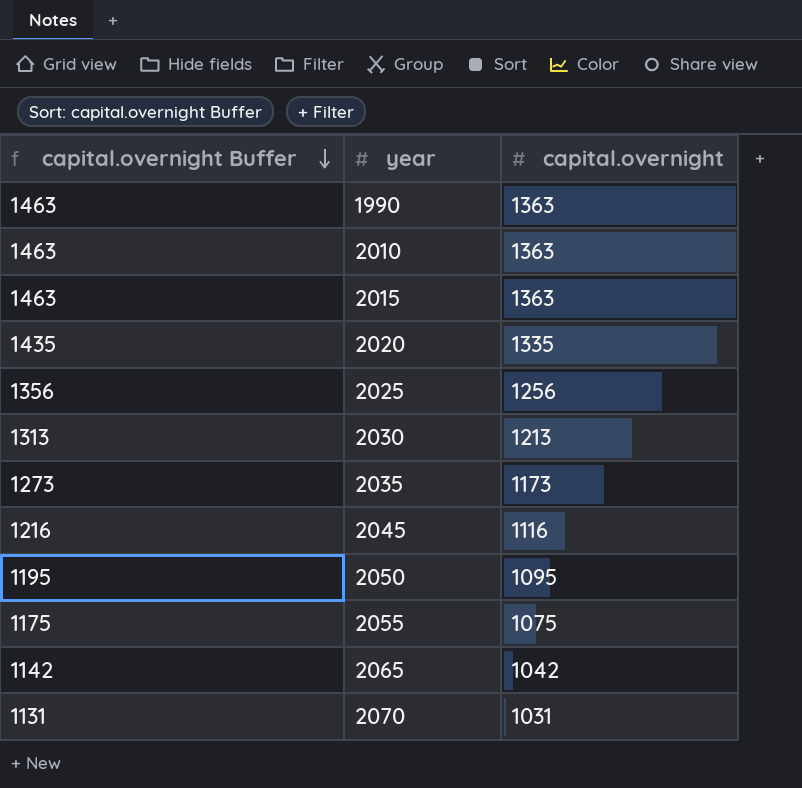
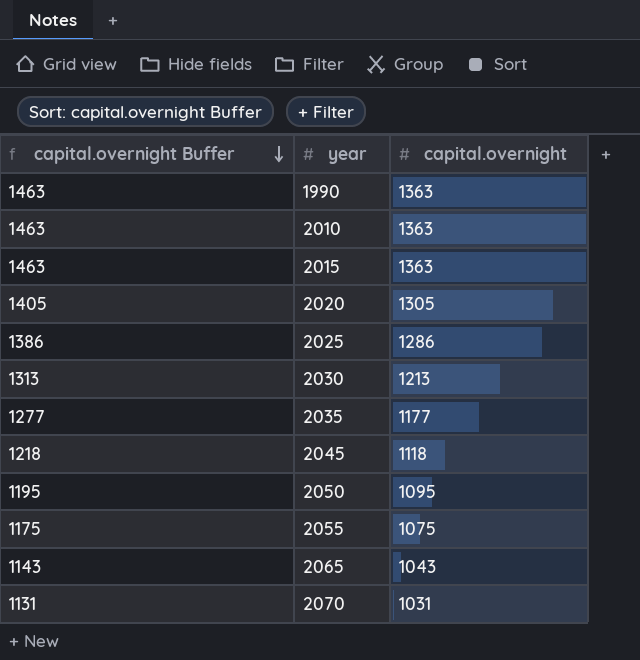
2020 | capital.overnight Buffer: 1435 -> 1405
2020 | capital.overnight: 1335 -> 1305
2025 | capital.overnight Buffer: 1356 -> 1386
2025 | capital.overnight: 1256 -> 1286
2035 | capital.overnight Buffer: 1273 -> 1277
2035 | capital.overnight: 1173 -> 1177
2045 | capital.overnight Buffer: 1216 -> 1218
2045 | capital.overnight: 1116 -> 1118
2065 | capital.overnight Buffer: 1142 -> 1143
2065 | capital.overnight: 1042 -> 1043

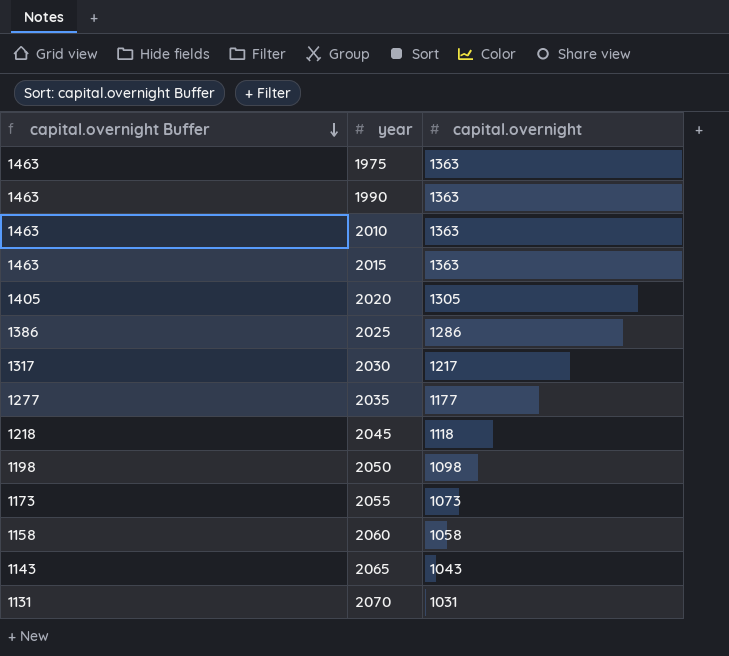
row 1975: none -> 1463 | 1363
2030 | capital.overnight Buffer: 1313 -> 1317
2030 | capital.overnight: 1213 -> 1217
2050 | capital.overnight Buffer: 1195 -> 1198
2050 | capital.overnight: 1095 -> 1098
2055 | capital.overnight Buffer: 1175 -> 1173
2055 | capital.overnight: 1075 -> 1073
row 2060: none -> 1158 | 1058

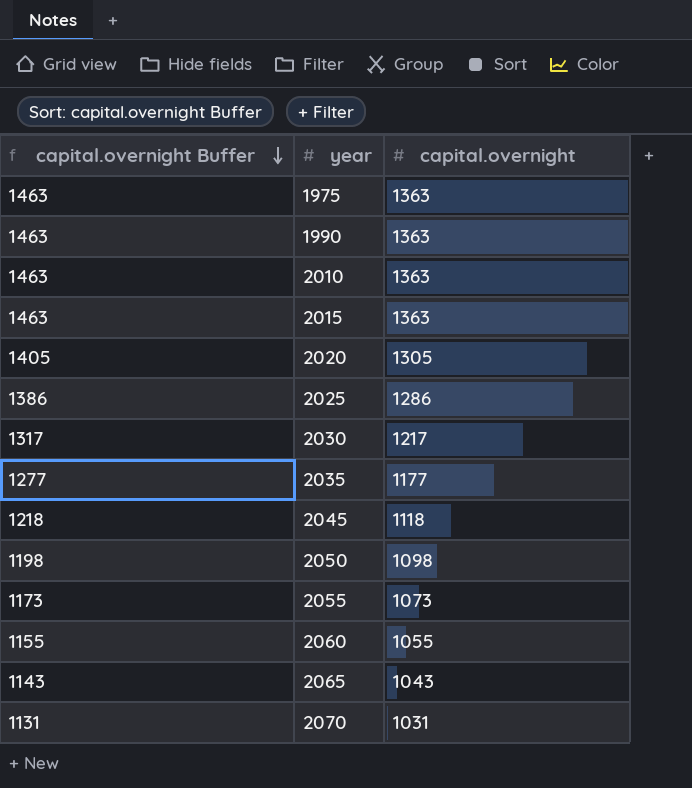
2060 | capital.overnight Buffer: 1158 -> 1155
2060 | capital.overnight: 1058 -> 1055

